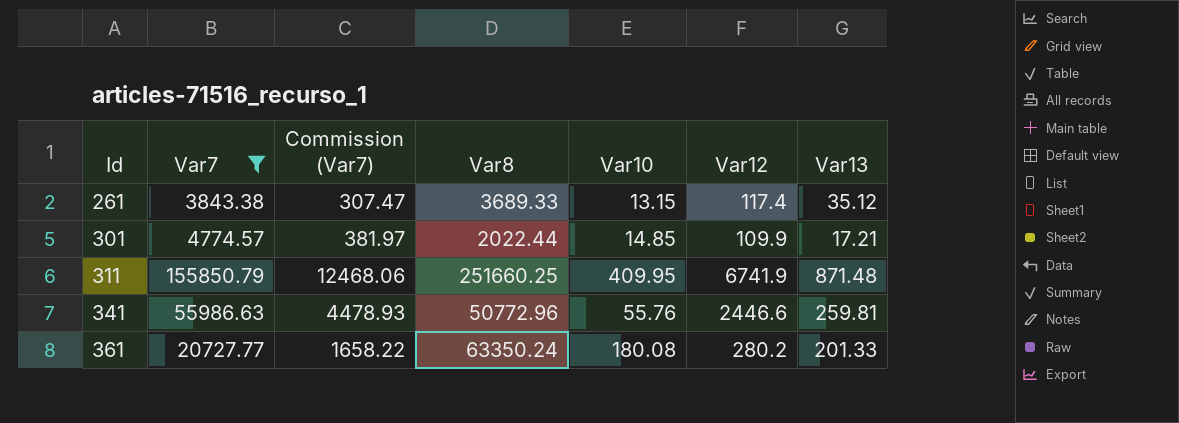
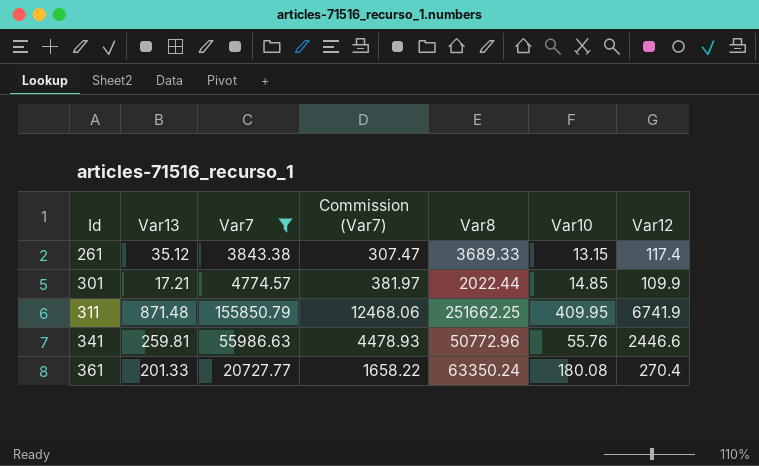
column Var13 | position: 7 -> 2
311 | Var8: 251660.25 -> 251662.25
361 | Var12: 280.2 -> 270.4

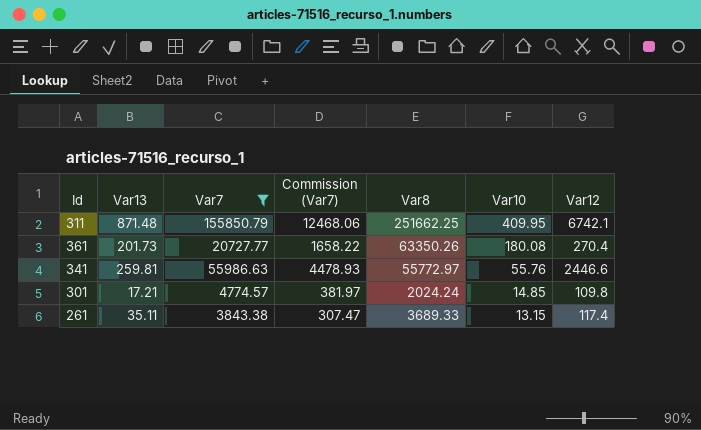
row order: Id ascending -> Var10 descending
311 | Var12: 6741.9 -> 6742.1
361 | Var13: 201.33 -> 201.73
361 | Var8: 63350.24 -> 63350.26
341 | Var8: 50772.96 -> 55772.97
301 | Var8: 2022.44 -> 2024.24
301 | Var12: 109.9 -> 109.8
261 | Var13: 35.12 -> 35.11

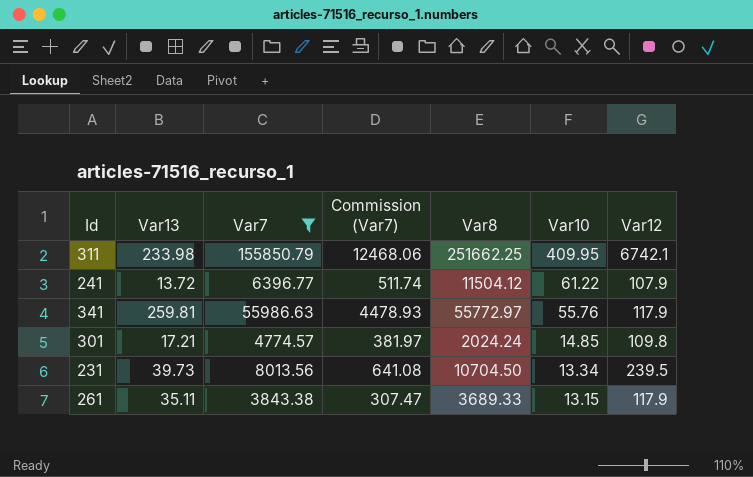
row 361: 201.73 | 20727.77 | 1658.22 | 63350.26 | 180.08 | 270.4 -> none
311 | Var13: 871.48 -> 233.98
row 241: none -> 13.72 | 6396.77 | 511.74 | 11504.12 | 61.22 | 107.9
341 | Var12: 2446.6 -> 117.9
row 231: none -> 39.73 | 8013.56 | 641.08 | 10704.50 | 13.34 | 239.5
261 | Var12: 117.4 -> 117.9

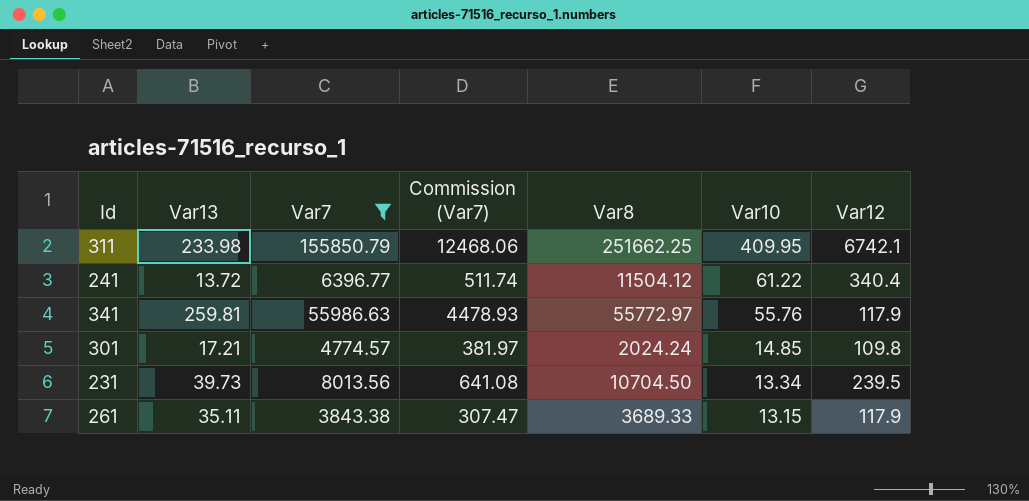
241 | Var12: 107.9 -> 340.4

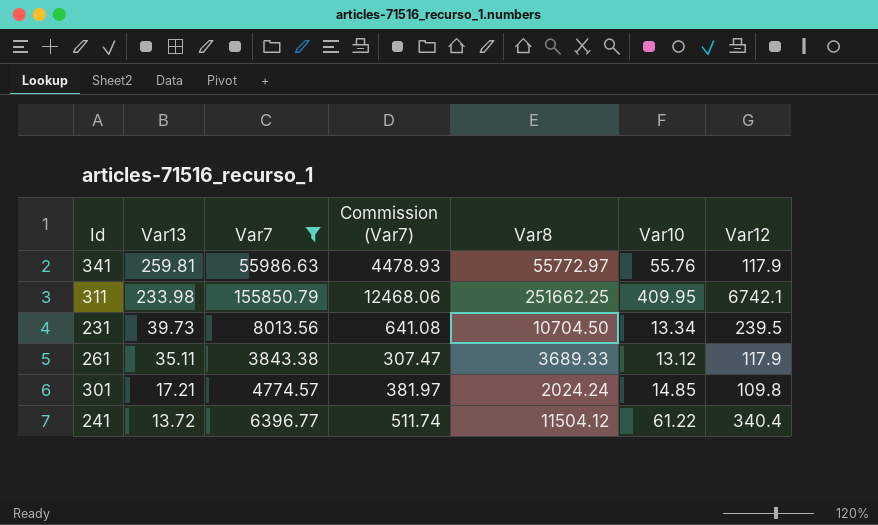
row order: Var10 descending -> Var13 descending
261 | Var10: 13.15 -> 13.12

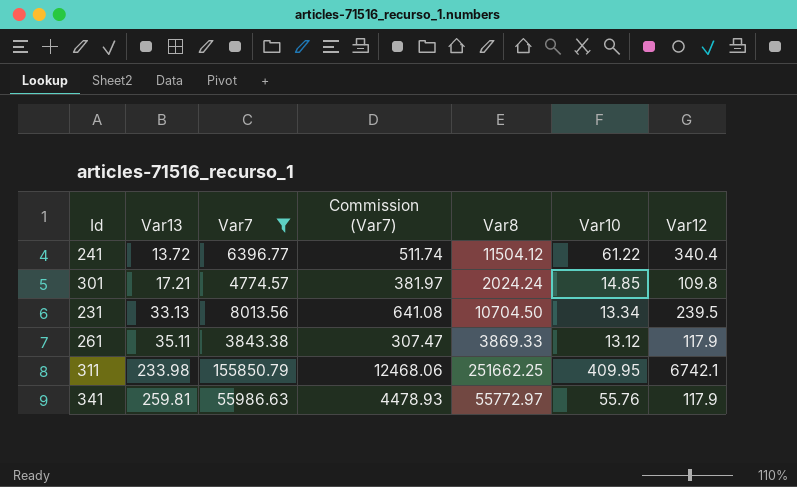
row order: Var13 descending -> Var13 ascending
231 | Var13: 39.73 -> 33.13
261 | Var8: 3689.33 -> 3869.33

